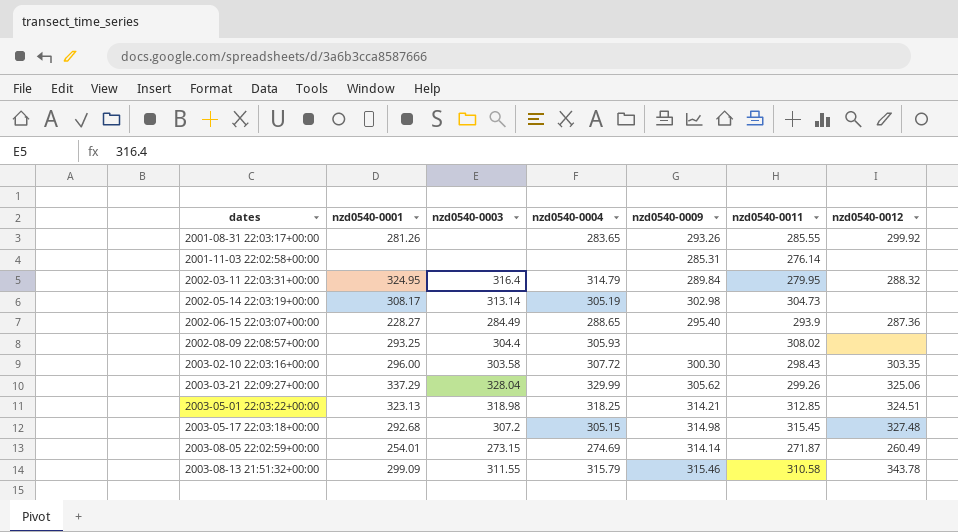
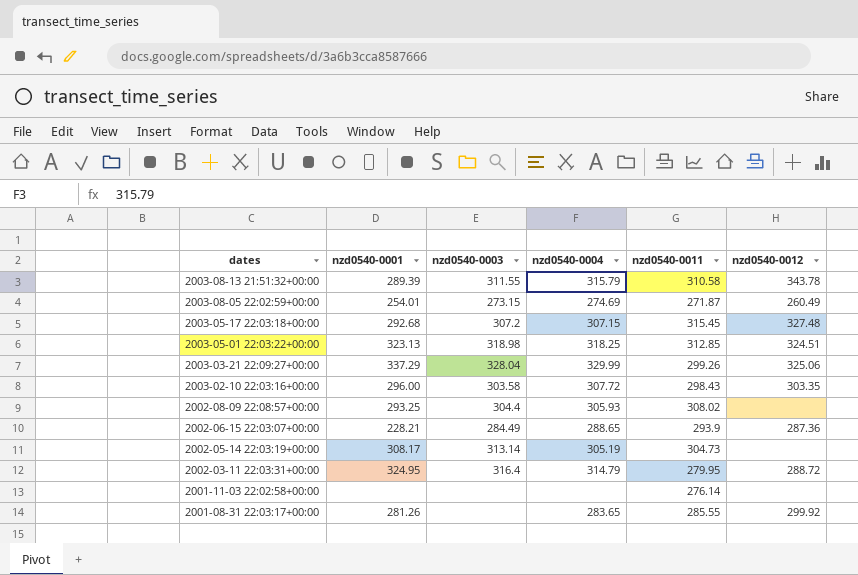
row order: dates ascending -> dates descending
column nzd0540-0009 | position: 5 -> none
2003-08-13 21:51:32+00:00 | nzd0540-0001: 299.09 -> 289.39
2003-05-17 22:03:18+00:00 | nzd0540-0004: 305.15 -> 307.15
2002-06-15 22:03:07+00:00 | nzd0540-0001: 228.27 -> 228.21
2002-03-11 22:03:31+00:00 | nzd0540-0012: 288.32 -> 288.72

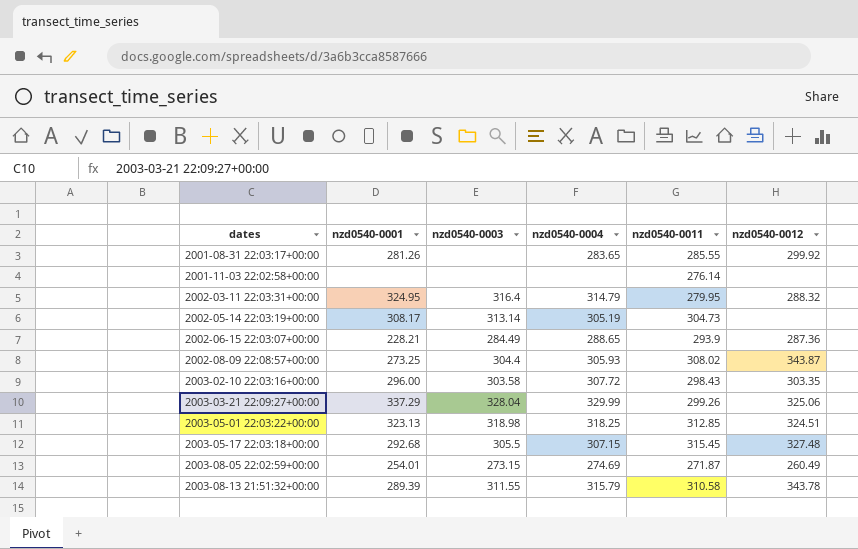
row order: dates descending -> dates ascending
2002-03-11 22:03:31+00:00 | nzd0540-0012: 288.72 -> 288.32
2002-08-09 22:08:57+00:00 | nzd0540-0001: 293.25 -> 273.25
2002-08-09 22:08:57+00:00 | nzd0540-0012: none -> 343.87
2003-05-17 22:03:18+00:00 | nzd0540-0003: 307.2 -> 305.5

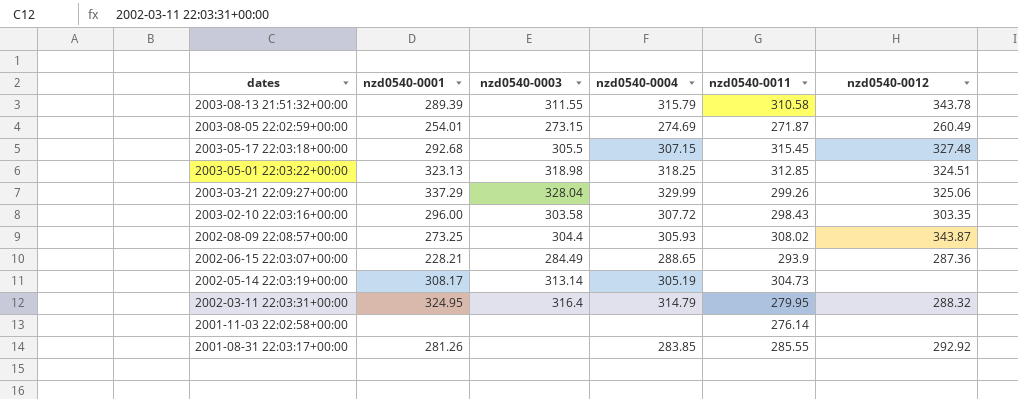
row order: dates ascending -> dates descending
2001-08-31 22:03:17+00:00 | nzd0540-0004: 283.65 -> 283.85
2001-08-31 22:03:17+00:00 | nzd0540-0012: 299.92 -> 292.92

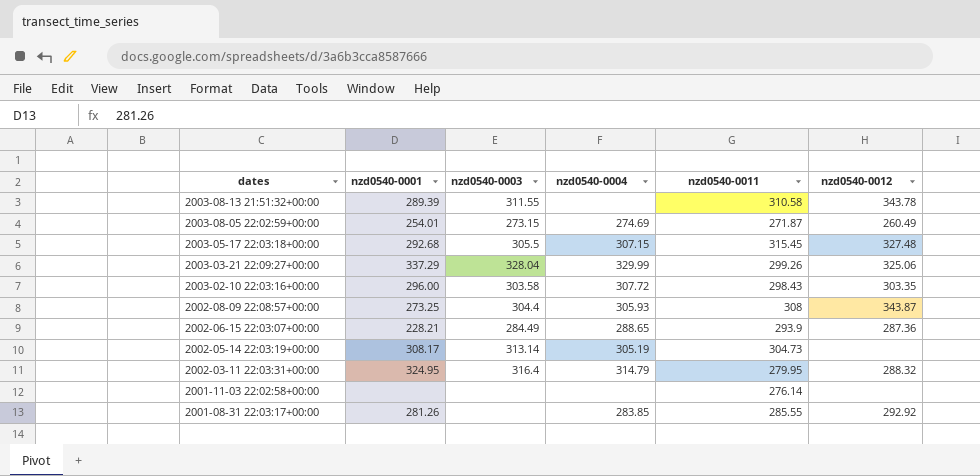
row 2003-05-01 22:03:22+00:00: 323.13 | 318.98 | 318.25 | 312.85 | 324.51 -> none
2003-08-13 21:51:32+00:00 | nzd0540-0004: 315.79 -> none
2002-08-09 22:08:57+00:00 | nzd0540-0011: 308.02 -> 308

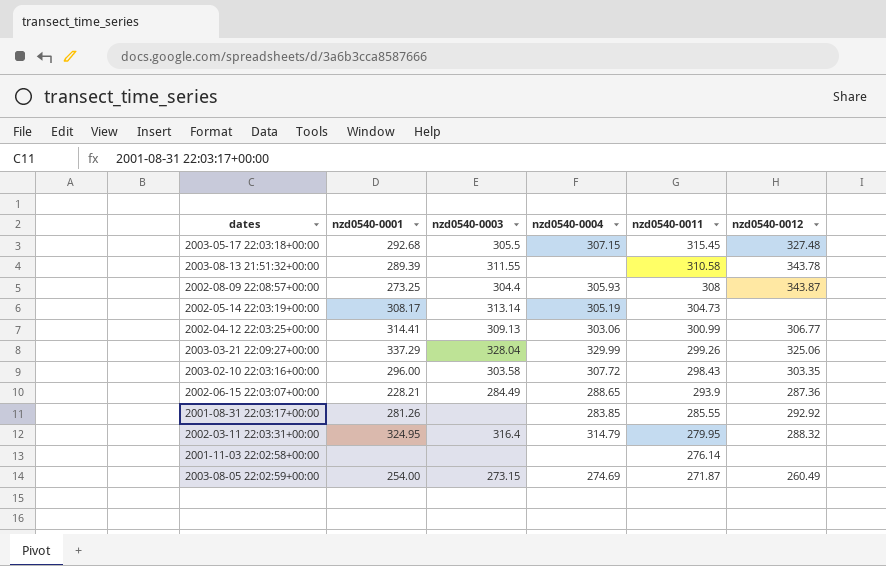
row order: dates descending -> nzd0540-0011 descending
row 2002-04-12 22:03:25+00:00: none -> 314.41 | 309.13 | 303.06 | 300.99 | 306.77
2003-08-05 22:02:59+00:00 | nzd0540-0001: 254.01 -> 254.00

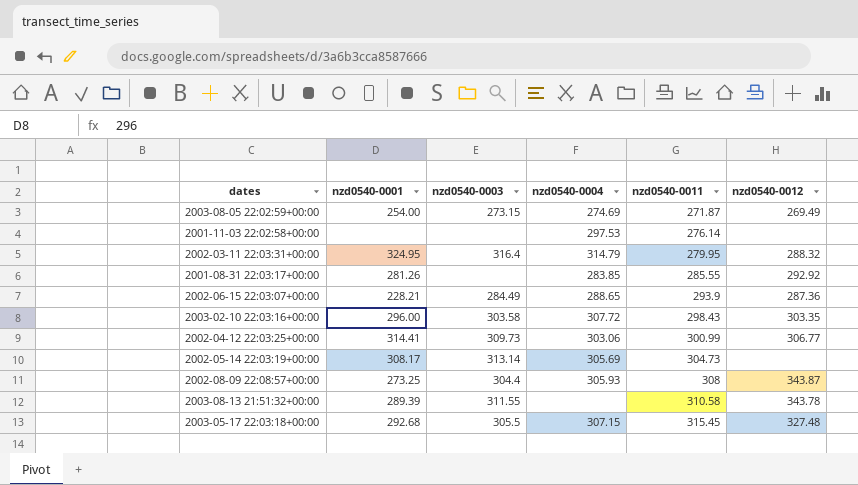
row order: nzd0540-0011 descending -> nzd0540-0011 ascending
row 2003-03-21 22:09:27+00:00: 337.29 | 328.04 | 329.99 | 299.26 | 325.06 -> none
2003-08-05 22:02:59+00:00 | nzd0540-0012: 260.49 -> 269.49
2001-11-03 22:02:58+00:00 | nzd0540-0004: none -> 297.53
2002-04-12 22:03:25+00:00 | nzd0540-0003: 309.13 -> 309.73
2002-05-14 22:03:19+00:00 | nzd0540-0004: 305.19 -> 305.69

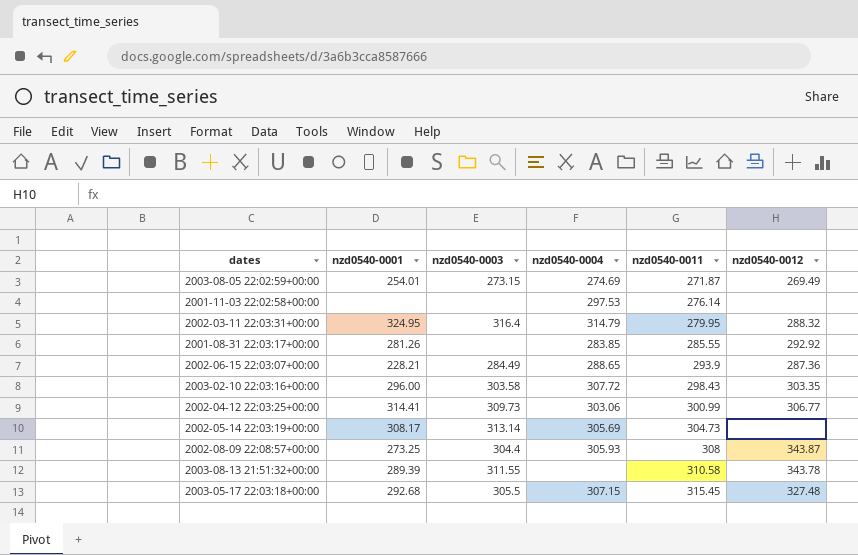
2003-08-05 22:02:59+00:00 | nzd0540-0001: 254.00 -> 254.01

